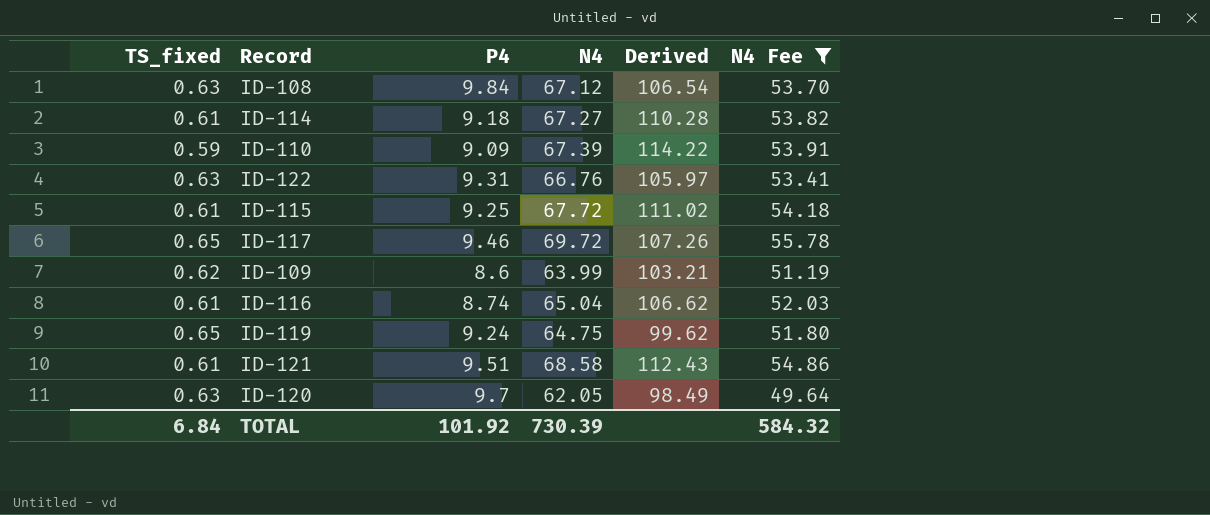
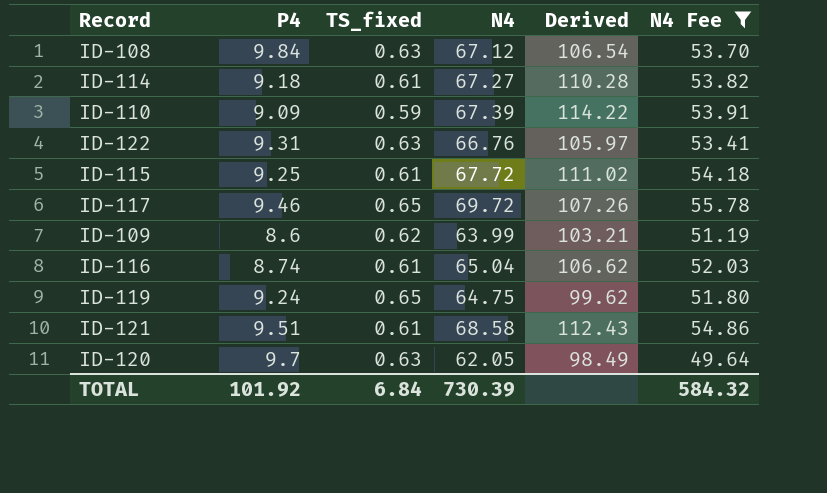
column TS_fixed | position: 1 -> 3

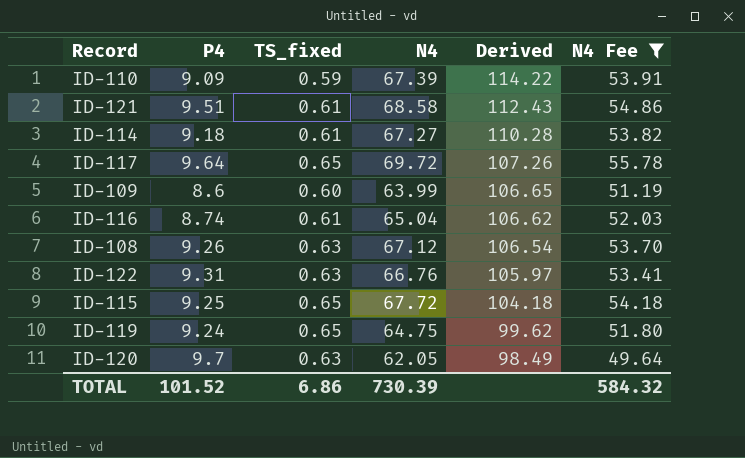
row order: none -> Derived descending
ID-117 | P4: 9.46 -> 9.64
ID-109 | TS_fixed: 0.62 -> 0.60
ID-109 | Derived: 103.21 -> 106.65
ID-108 | P4: 9.84 -> 9.26
ID-115 | TS_fixed: 0.61 -> 0.65
ID-115 | Derived: 111.02 -> 104.18
TOTAL | P4: 101.92 -> 101.52
TOTAL | TS_fixed: 6.84 -> 6.86

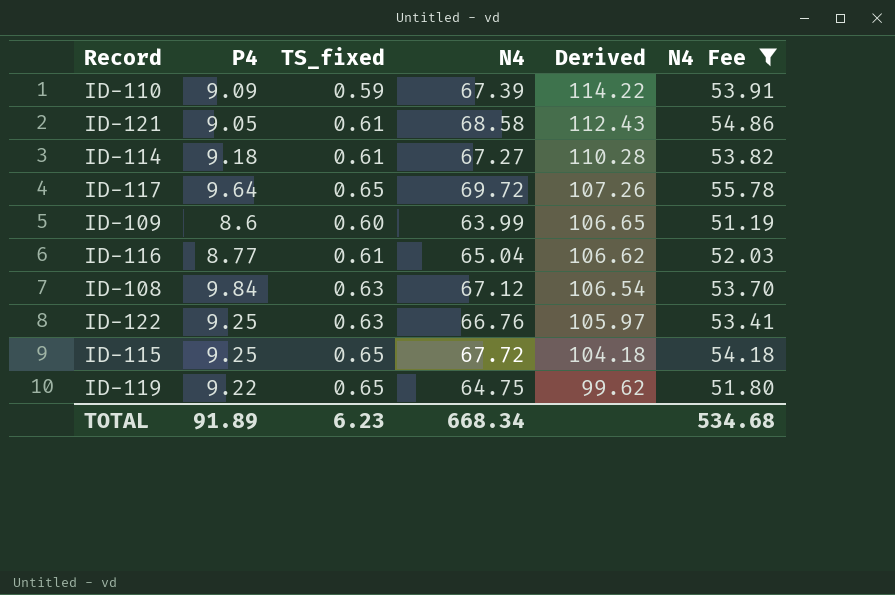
row ID-120: 9.7 | 0.63 | 62.05 | 98.49 | 49.64 -> none
ID-121 | P4: 9.51 -> 9.05
ID-116 | P4: 8.74 -> 8.77
ID-108 | P4: 9.26 -> 9.84
ID-122 | P4: 9.31 -> 9.25
ID-119 | P4: 9.24 -> 9.22
TOTAL | P4: 101.52 -> 91.89
TOTAL | TS_fixed: 6.86 -> 6.23
TOTAL | N4: 730.39 -> 668.34
TOTAL | N4 Fee: 584.32 -> 534.68

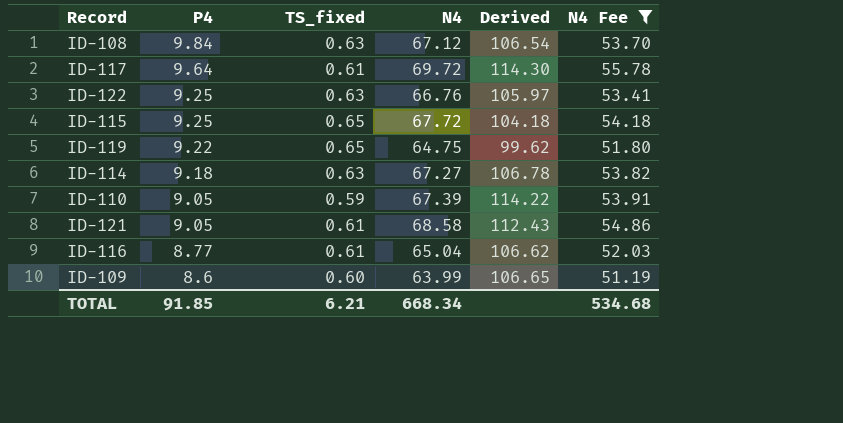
row order: Derived descending -> P4 descending
ID-117 | TS_fixed: 0.65 -> 0.61
ID-117 | Derived: 107.26 -> 114.30
ID-114 | TS_fixed: 0.61 -> 0.63
ID-114 | Derived: 110.28 -> 106.78
ID-110 | P4: 9.09 -> 9.05
TOTAL | P4: 91.89 -> 91.85
TOTAL | TS_fixed: 6.23 -> 6.21

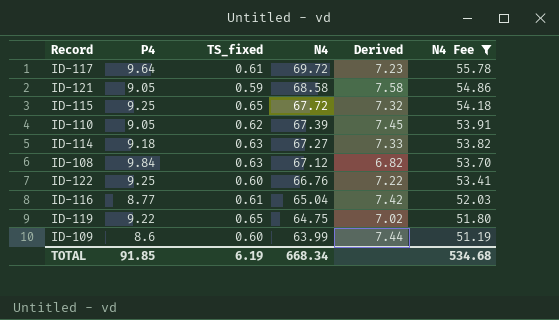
row order: P4 descending -> N4 descending
column Derived | formula: [N4] / [TS_fixed] -> [N4] / [P4]
ID-121 | TS_fixed: 0.61 -> 0.59
ID-110 | TS_fixed: 0.59 -> 0.62
ID-122 | TS_fixed: 0.63 -> 0.60
TOTAL | TS_fixed: 6.21 -> 6.19

